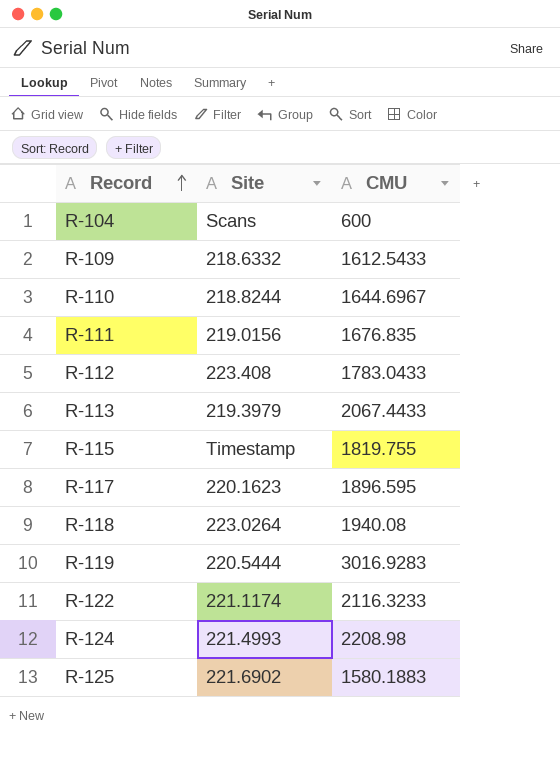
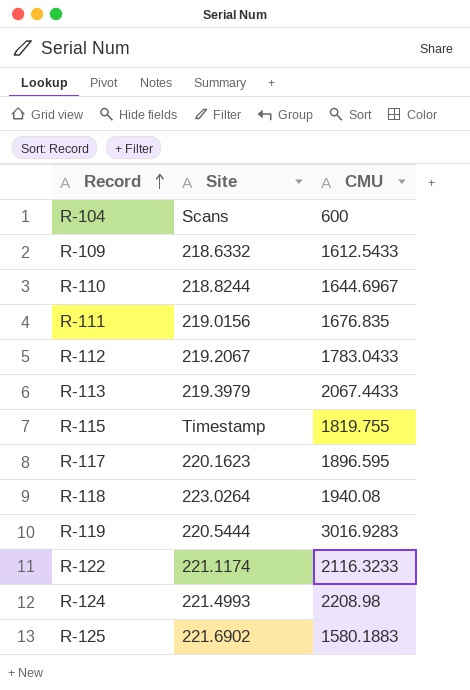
R-112 | Site: 223.408 -> 219.2067

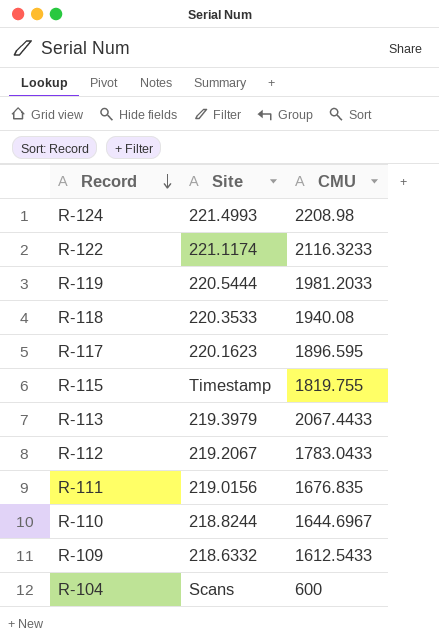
row order: Record ascending -> Record descending
row R-125: 221.6902 | 1580.1883 -> none
R-119 | CMU: 3016.9283 -> 1981.2033
R-118 | Site: 223.0264 -> 220.3533

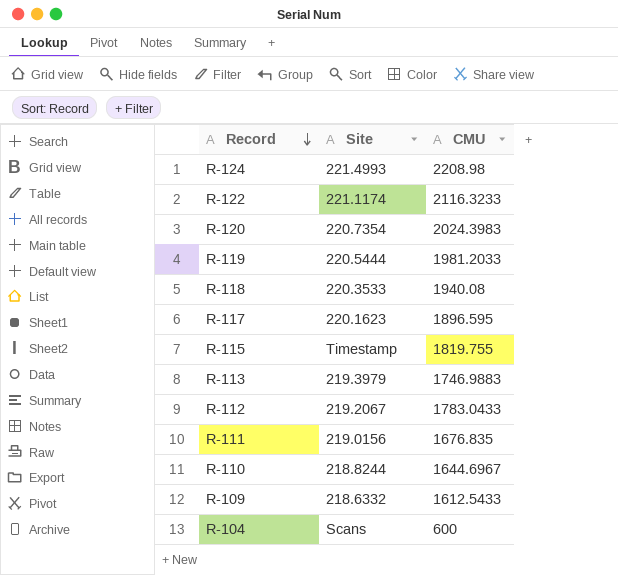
row R-120: none -> 220.7354 | 2024.3983
R-113 | CMU: 2067.4433 -> 1746.9883

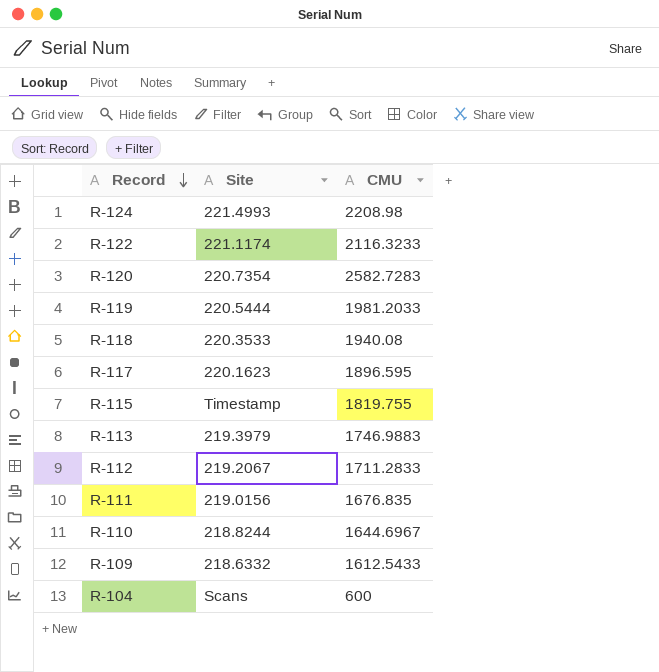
R-120 | CMU: 2024.3983 -> 2582.7283
R-112 | CMU: 1783.0433 -> 1711.2833

